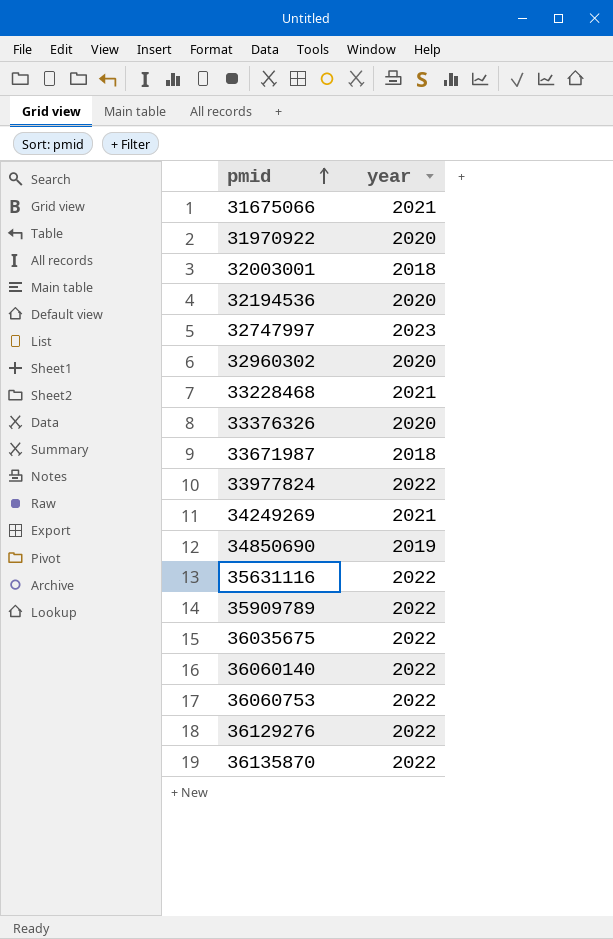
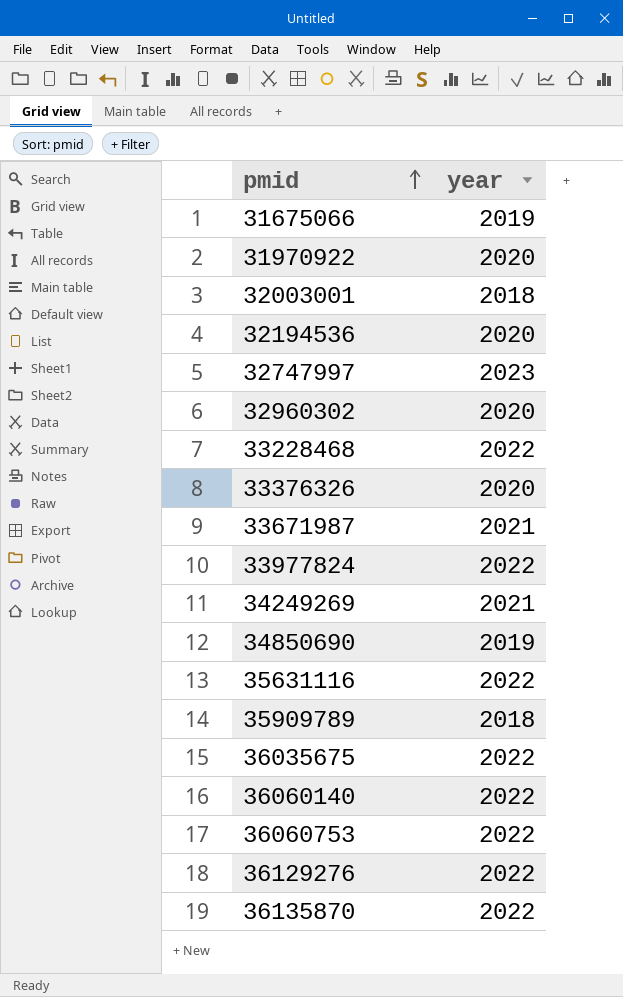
31675066 | year: 2021 -> 2019
33228468 | year: 2021 -> 2022
33671987 | year: 2018 -> 2021
35909789 | year: 2022 -> 2018

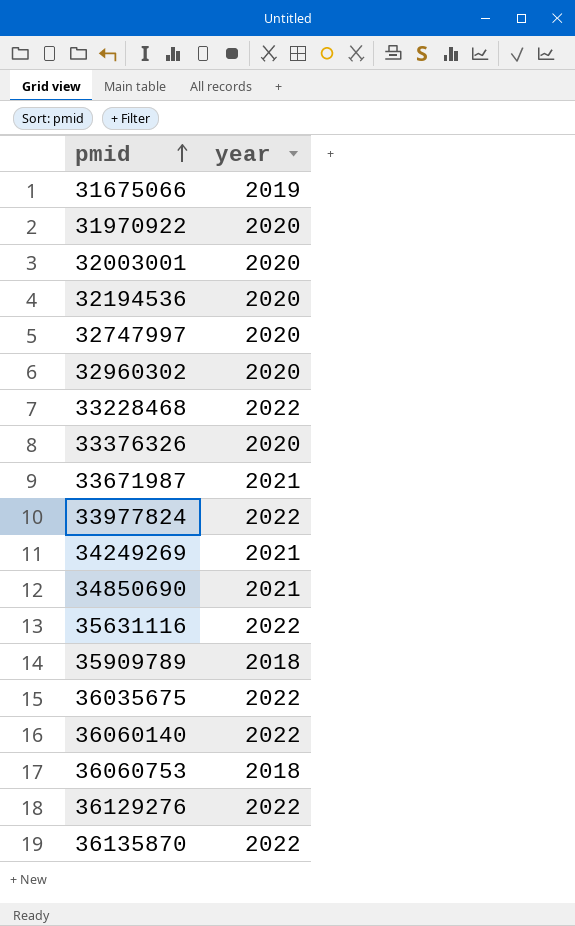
32003001 | year: 2018 -> 2020
32747997 | year: 2023 -> 2020
34850690 | year: 2019 -> 2021
36060753 | year: 2022 -> 2018

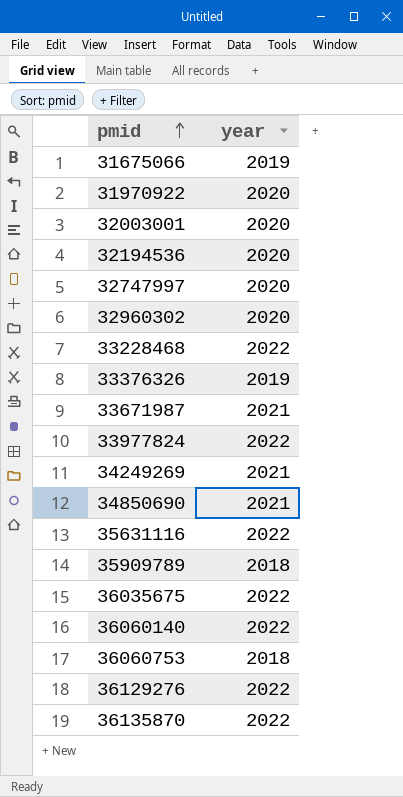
33376326 | year: 2020 -> 2019

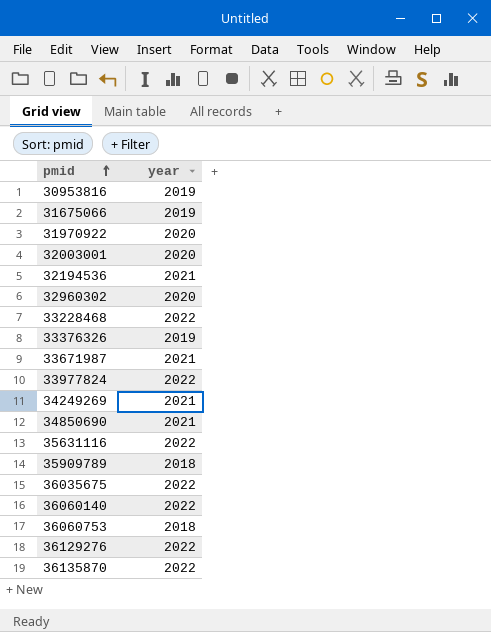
row 32747997: 2020 -> none
row 30953816: none -> 2019
32194536 | year: 2020 -> 2021

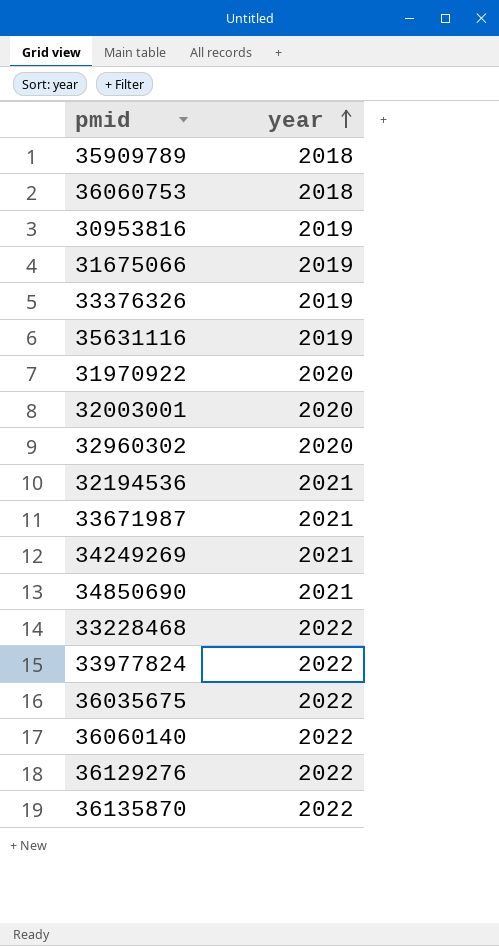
row order: pmid ascending -> year ascending
35631116 | year: 2022 -> 2019

